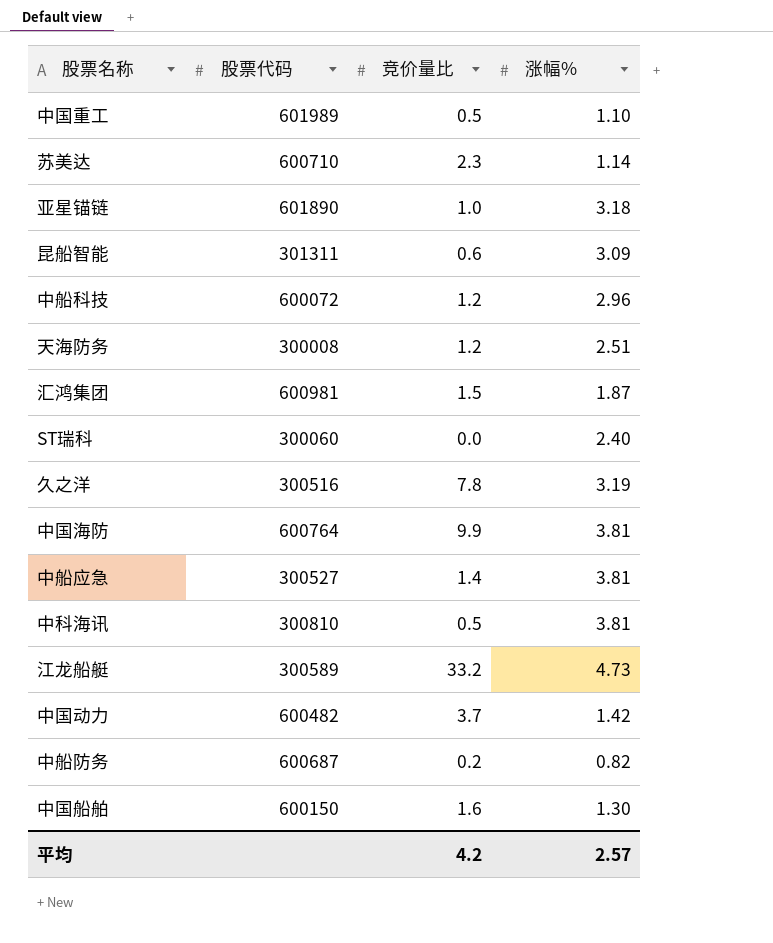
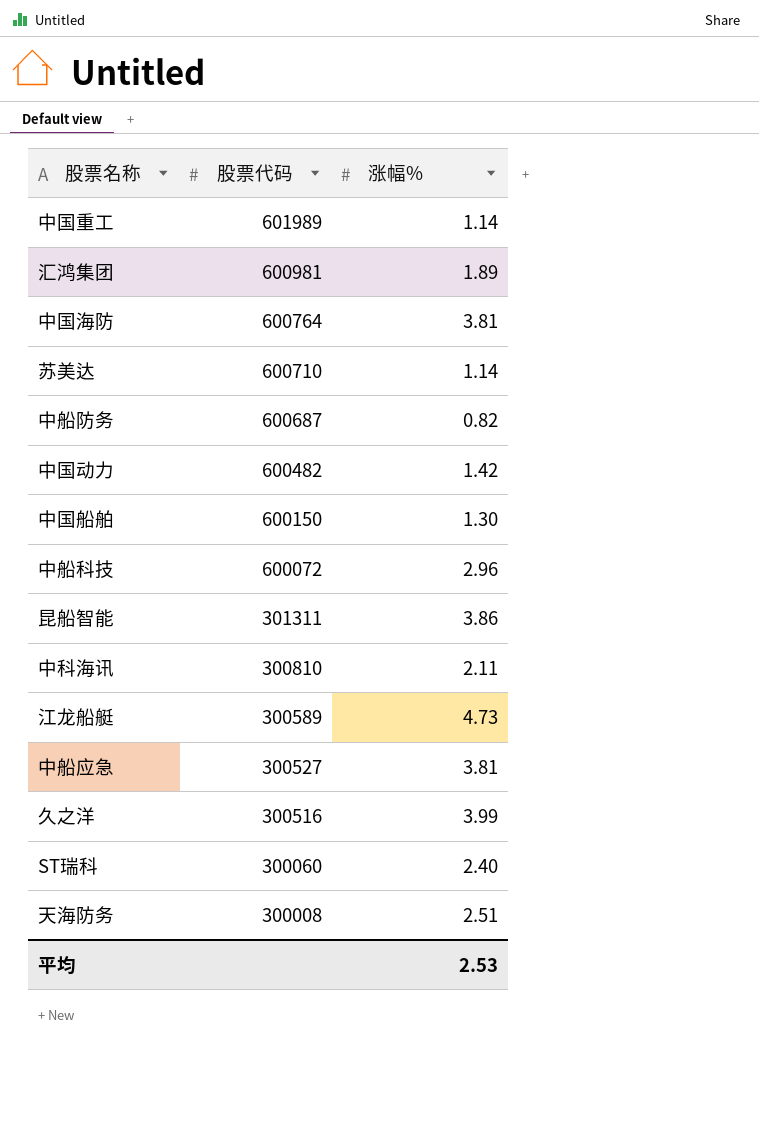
row order: none -> 股票代码 descending
column 竞价量比 | position: 3 -> none
row 亚星锚链: 601890 | 1.0 | 3.18 -> none
中国重工 | 涨幅%: 1.10 -> 1.14
汇鸿集团 | 涨幅%: 1.87 -> 1.89
昆船智能 | 涨幅%: 3.09 -> 3.86
中科海讯 | 涨幅%: 3.81 -> 2.11
久之洋 | 涨幅%: 3.19 -> 3.99
平均 | 涨幅%: 2.57 -> 2.53

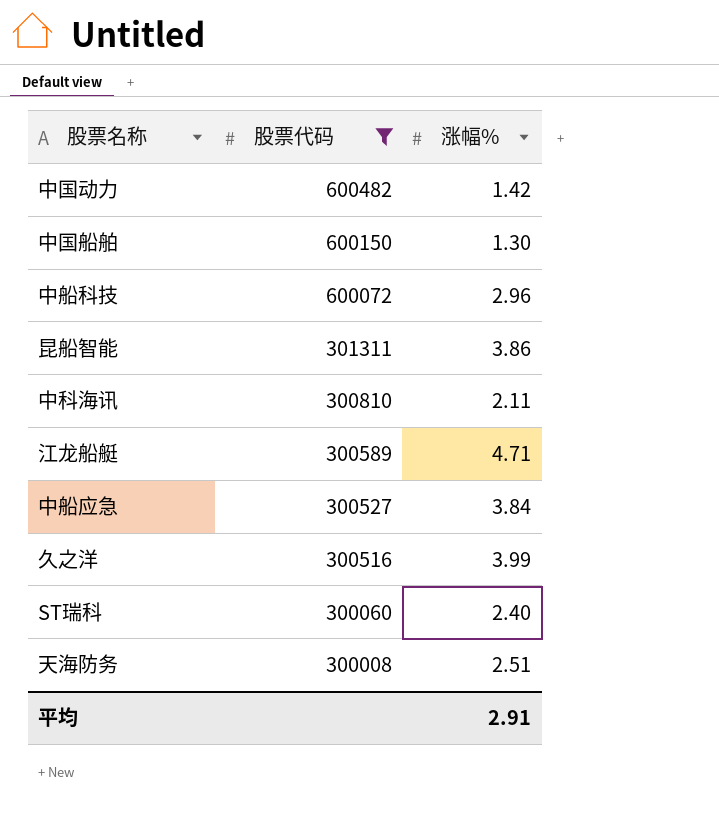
filter: none -> 股票代码 <= 600482
江龙船艇 | 涨幅%: 4.73 -> 4.71
中船应急 | 涨幅%: 3.81 -> 3.84
平均 | 涨幅%: 2.53 -> 2.91

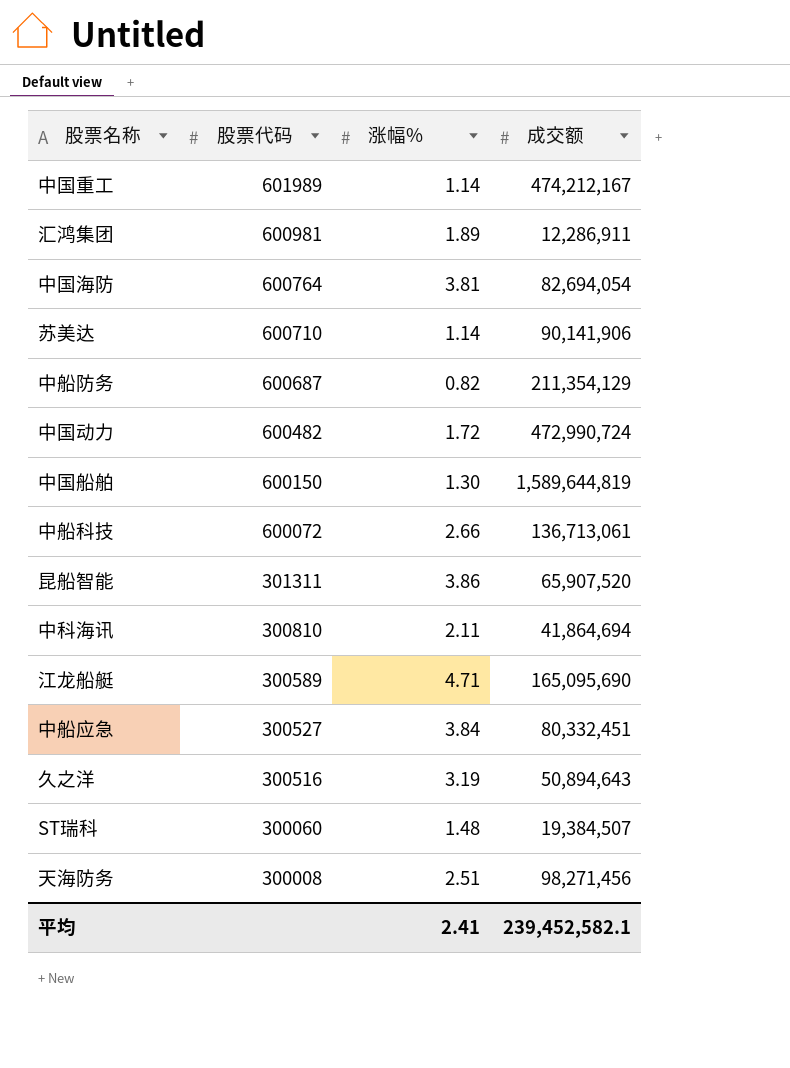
filter: 股票代码 <= 600482 -> none
column 成交额 | position: none -> 4
中国动力 | 涨幅%: 1.42 -> 1.72
中船科技 | 涨幅%: 2.96 -> 2.66
久之洋 | 涨幅%: 3.99 -> 3.19
ST瑞科 | 涨幅%: 2.40 -> 1.48
平均 | 涨幅%: 2.91 -> 2.41

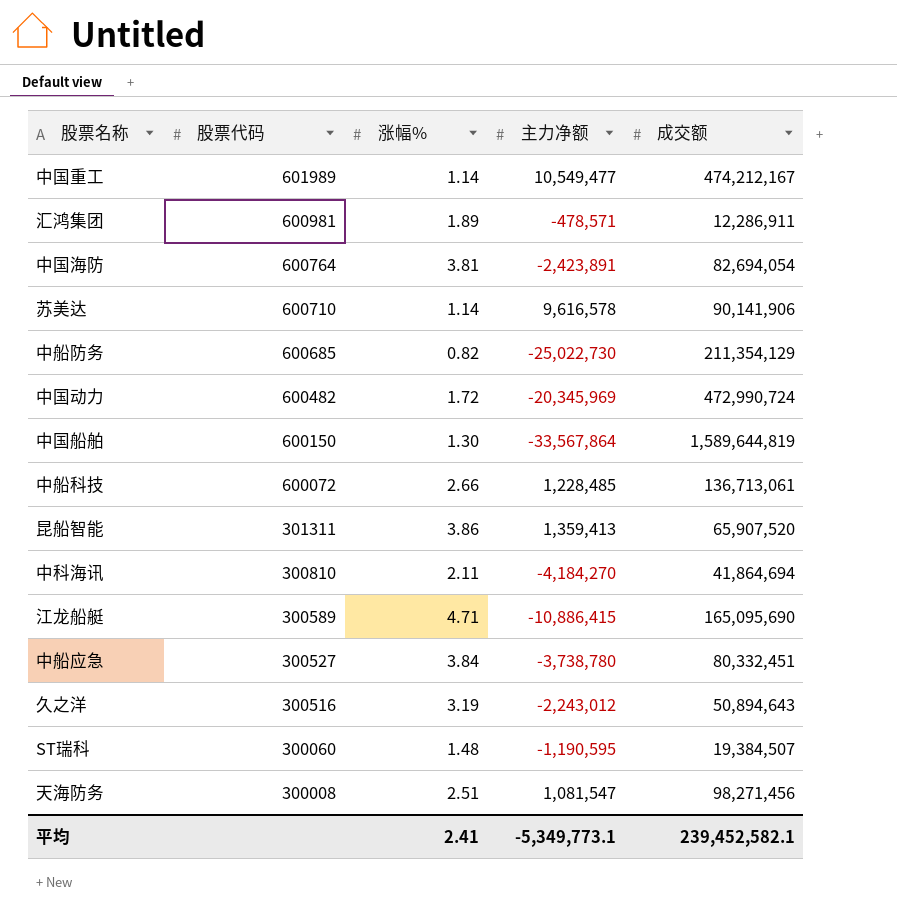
column 主力净额 | position: none -> 4
中船防务 | 股票代码: 600687 -> 600685

